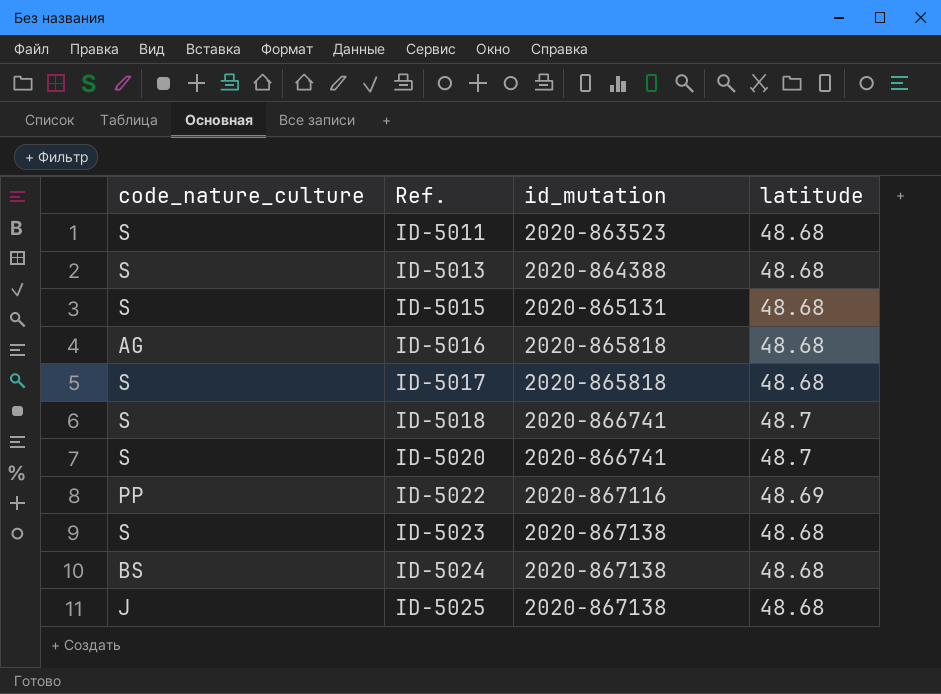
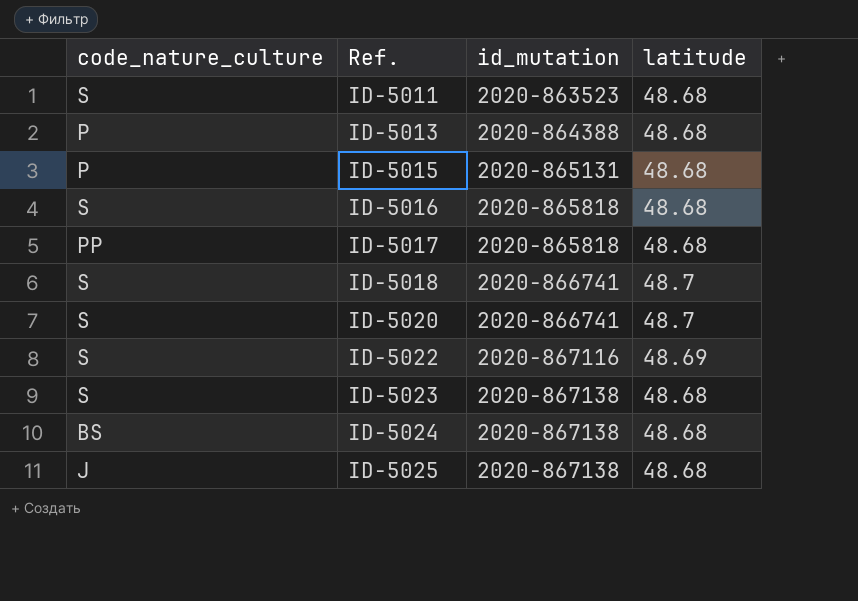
ID-5013 | code_nature_culture: S -> P
ID-5015 | code_nature_culture: S -> P
ID-5016 | code_nature_culture: AG -> S
ID-5017 | code_nature_culture: S -> PP
ID-5022 | code_nature_culture: PP -> S

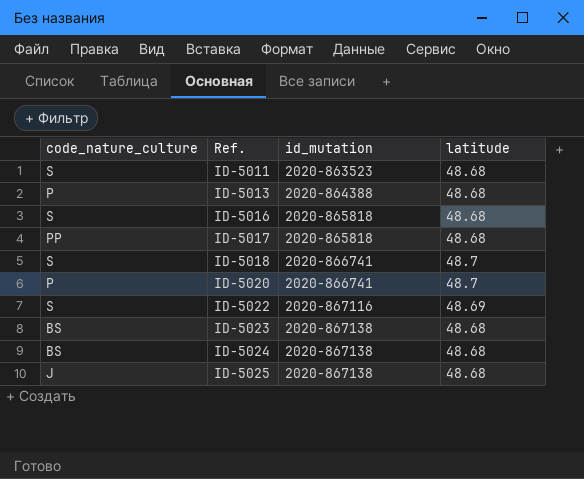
row ID-5015: P | 2020-865131 | 48.68 -> none
ID-5020 | code_nature_culture: S -> P
ID-5023 | code_nature_culture: S -> BS

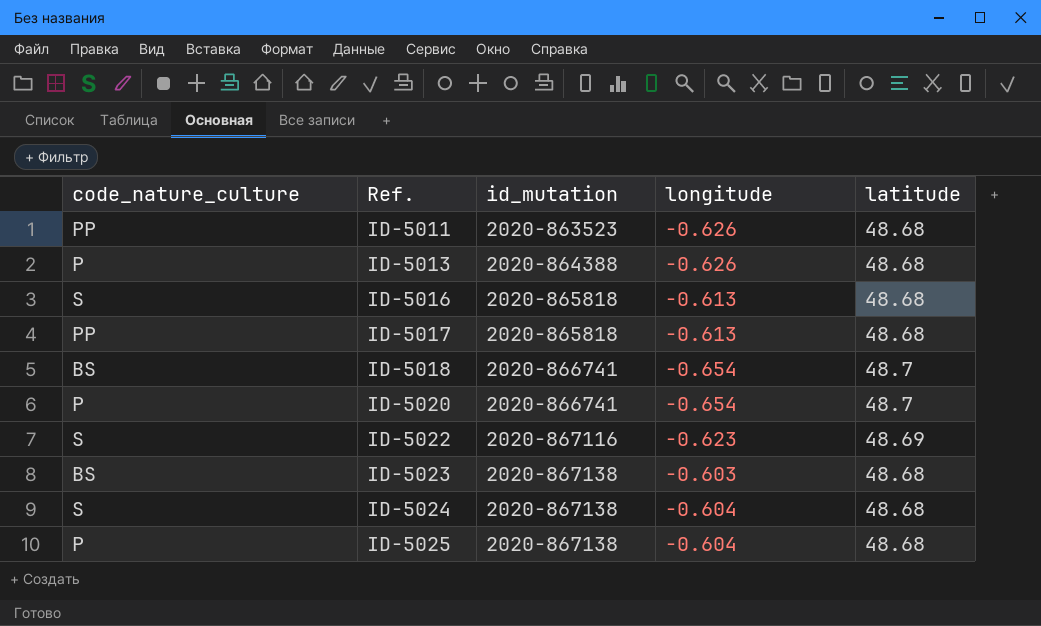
column longitude | position: none -> 4
ID-5011 | code_nature_culture: S -> PP
ID-5018 | code_nature_culture: S -> BS
ID-5024 | code_nature_culture: BS -> S
ID-5025 | code_nature_culture: J -> P

